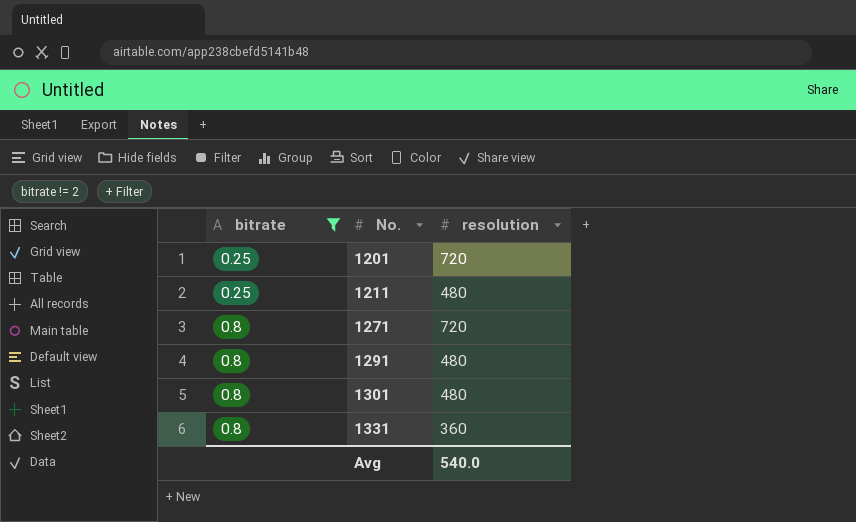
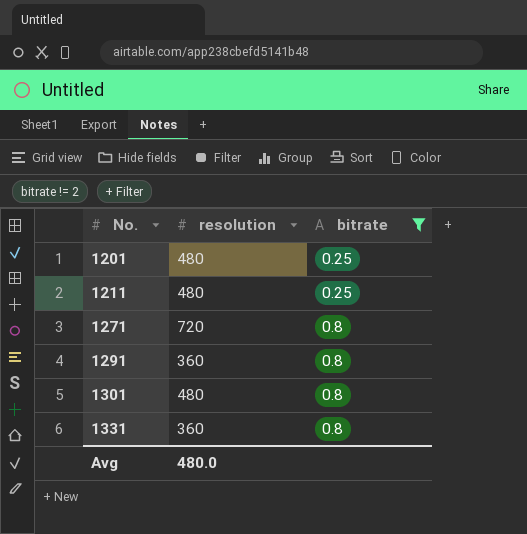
column bitrate | position: 1 -> 3
1201 | resolution: 720 -> 480
1291 | resolution: 480 -> 360
Avg | resolution: 540.0 -> 480.0

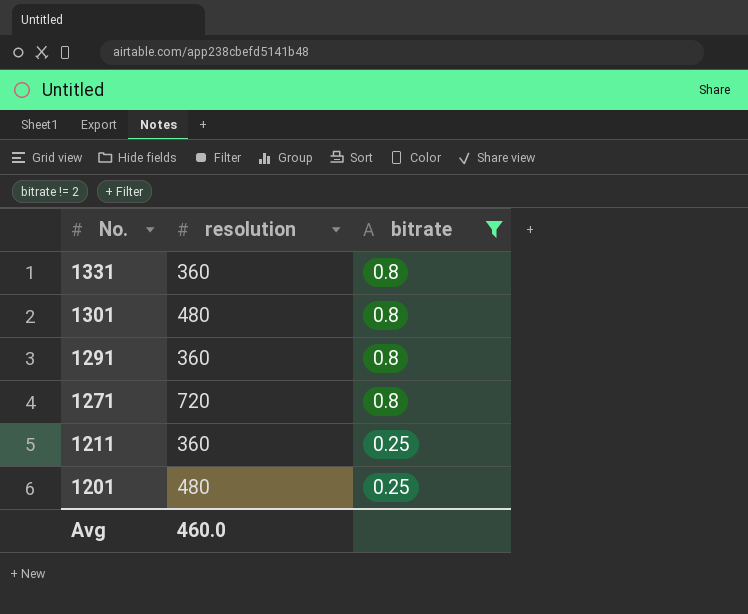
row order: No. ascending -> No. descending
1211 | resolution: 480 -> 360
Avg | resolution: 480.0 -> 460.0

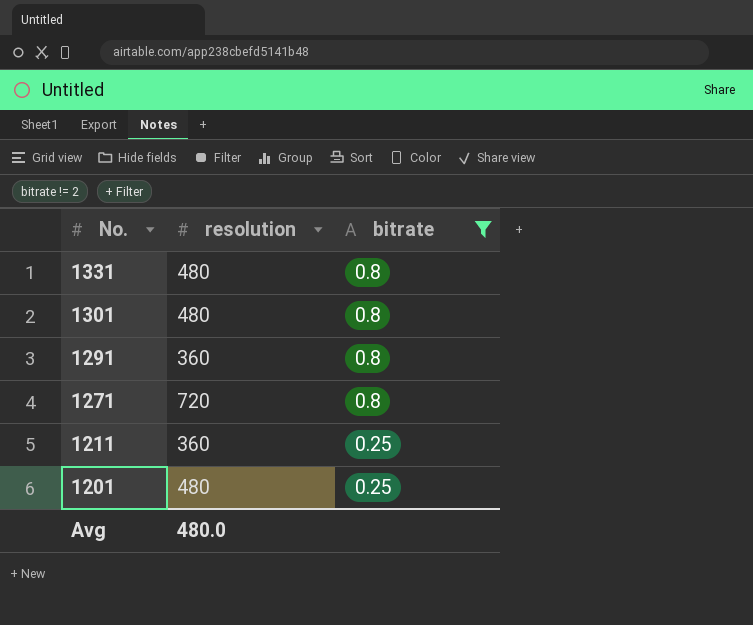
1331 | resolution: 360 -> 480
Avg | resolution: 460.0 -> 480.0

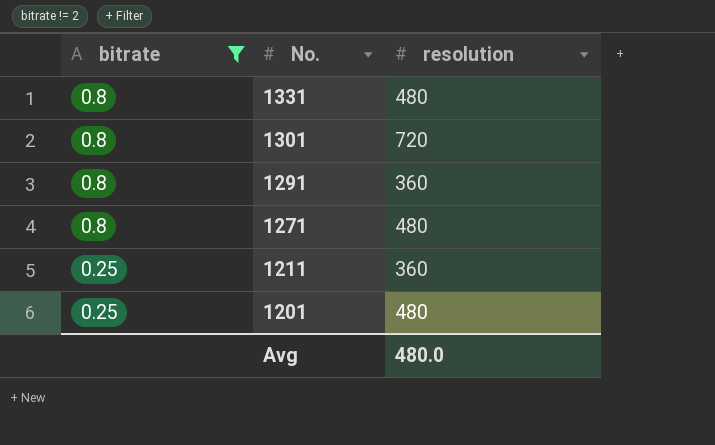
column bitrate | position: 3 -> 1
1301 | resolution: 480 -> 720
1271 | resolution: 720 -> 480

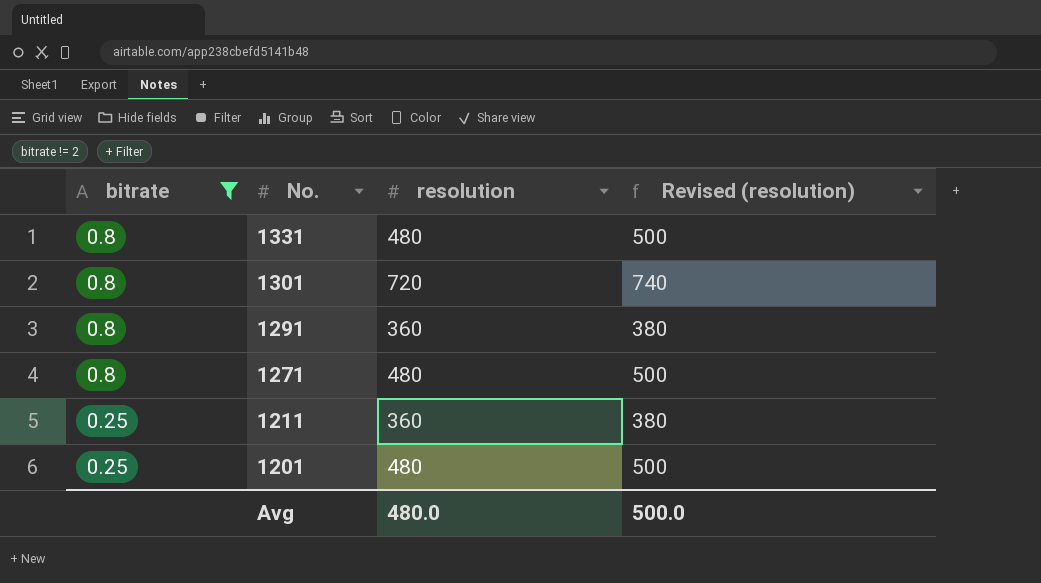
column Revised (resolution) | formula: none -> [resolution] + 20

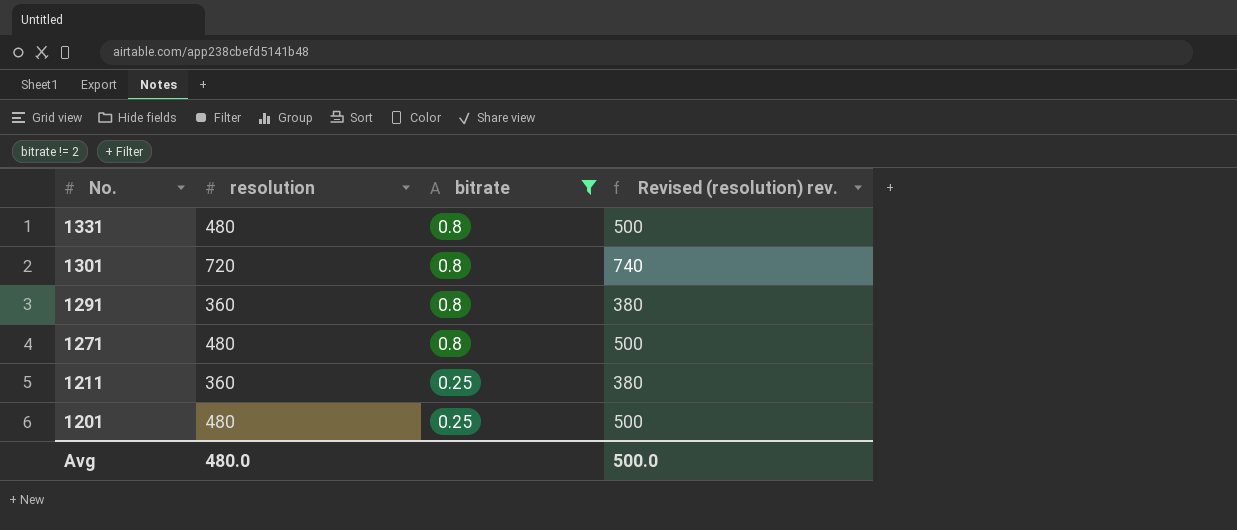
column bitrate | position: 1 -> 3
column name: Revised (resolution) -> Revised (resolution) rev.

